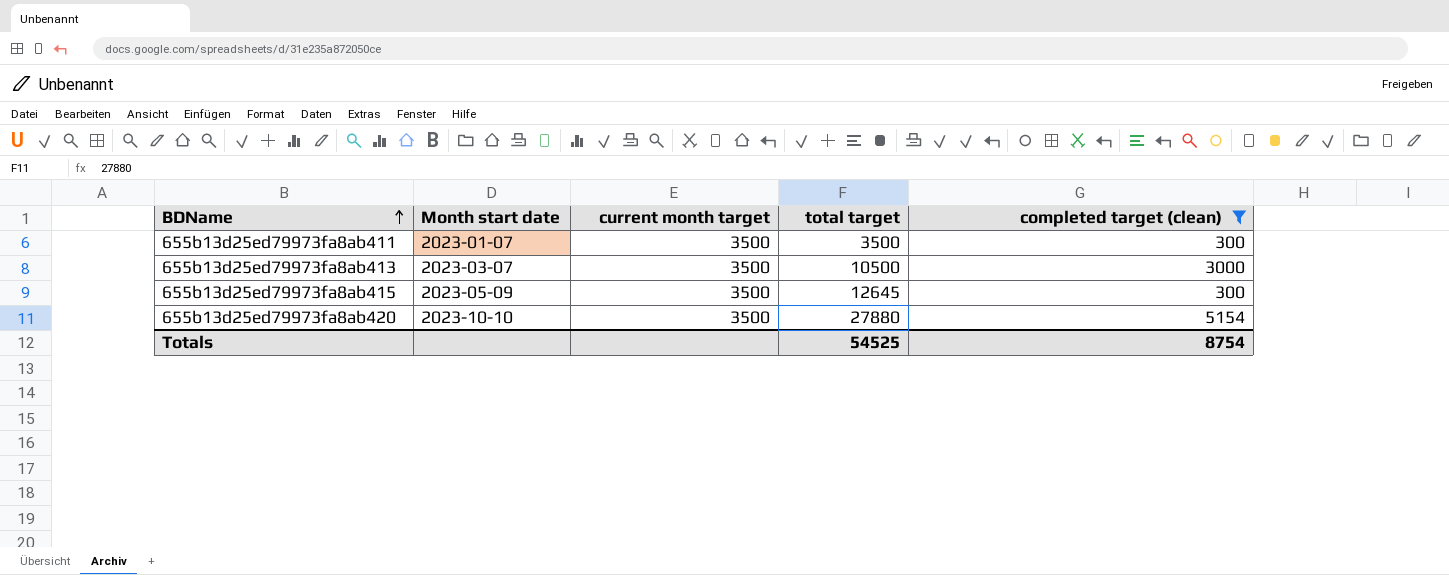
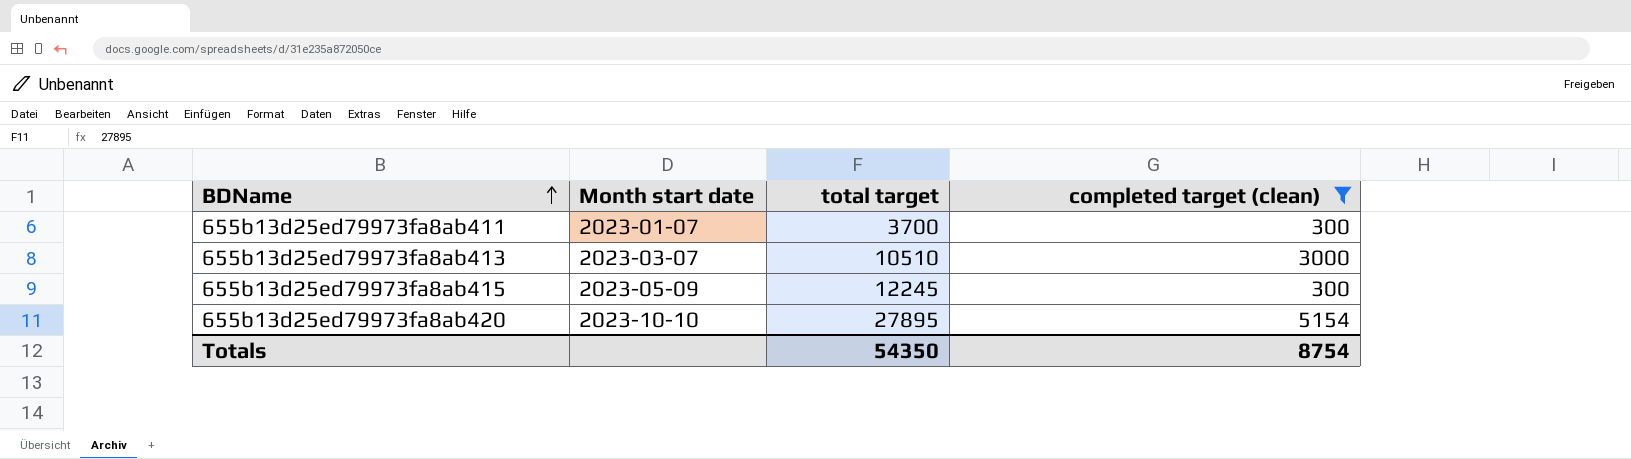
column current month target | position: 3 -> none
655b13d25ed79973fa8ab411 | total target: 3500 -> 3700
655b13d25ed79973fa8ab413 | total target: 10500 -> 10510
655b13d25ed79973fa8ab415 | total target: 12645 -> 12245
655b13d25ed79973fa8ab420 | total target: 27880 -> 27895
Totals | total target: 54525 -> 54350

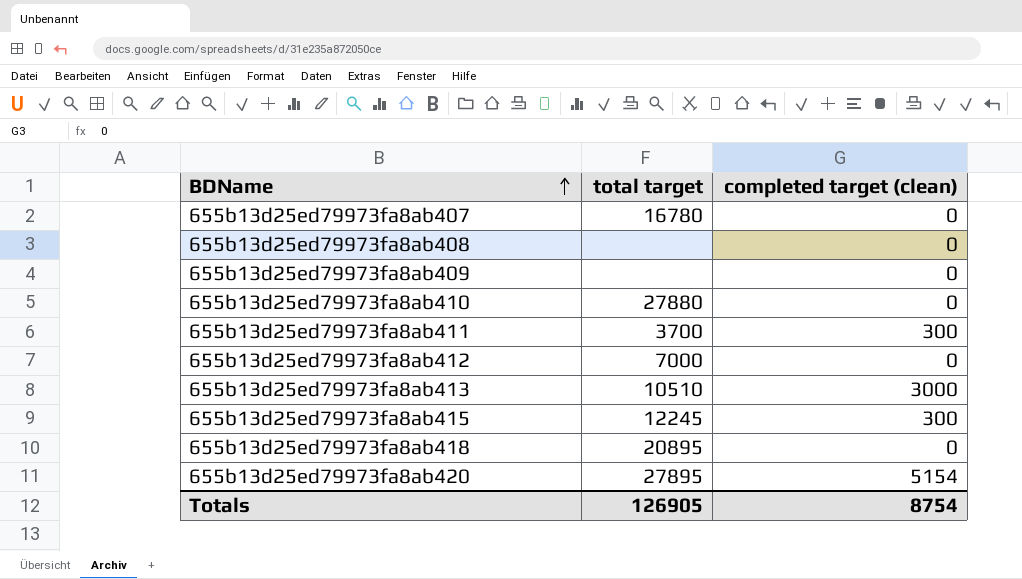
filter: completed target (clean) != 0 -> none
column Month start date | position: 2 -> none
Totals | total target: 54350 -> 126905

